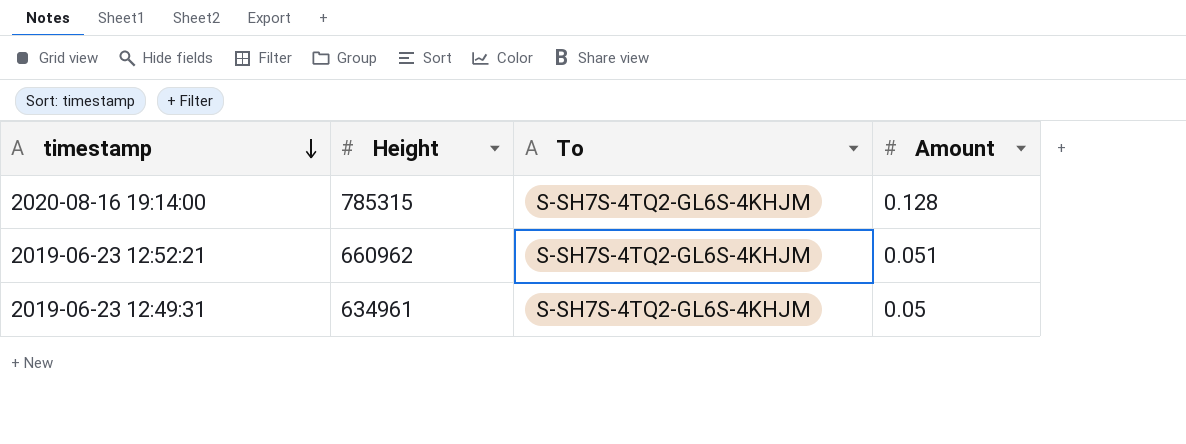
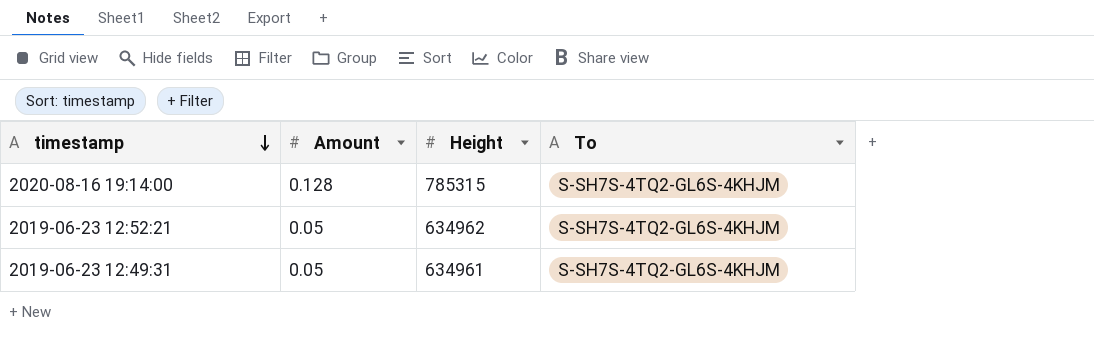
column Amount | position: 4 -> 2
2019-06-23 12:52:21 | Amount: 0.051 -> 0.05
2019-06-23 12:52:21 | Height: 660962 -> 634962

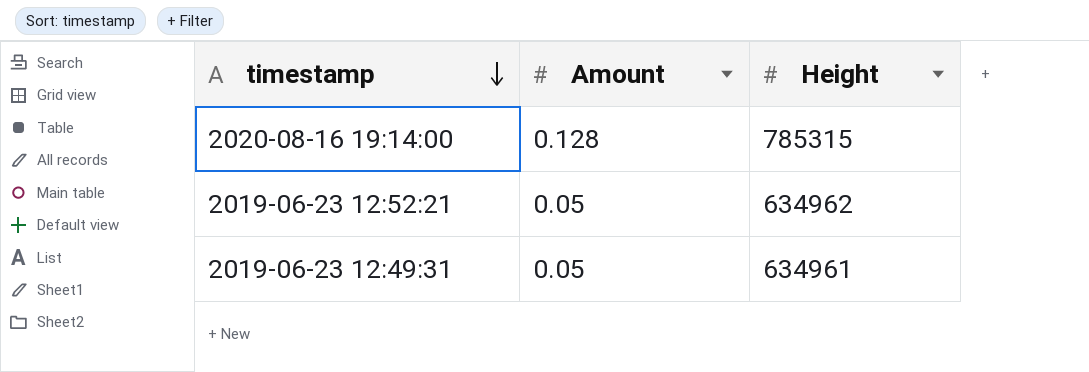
column To | position: 4 -> none

